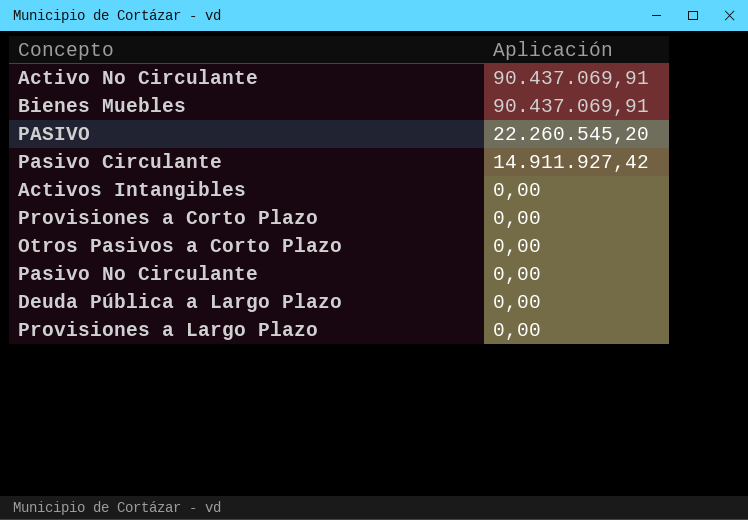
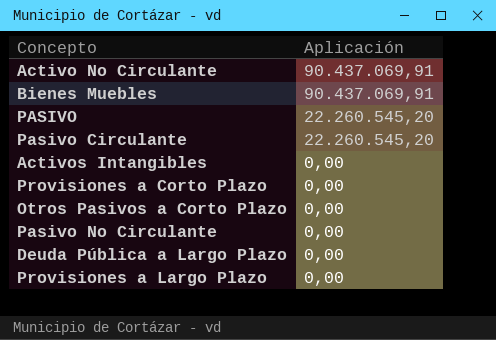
Pasivo Circulante | Aplicación: 14.911.927,42 -> 22.260.545,20

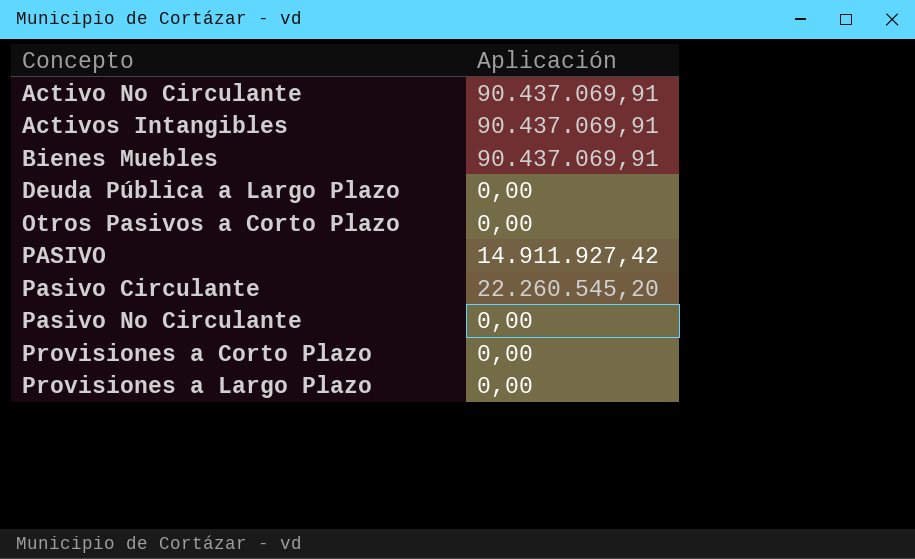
row order: Aplicación descending -> Concepto ascending
Activos Intangibles | Aplicación: 0,00 -> 90.437.069,91
PASIVO | Aplicación: 22.260.545,20 -> 14.911.927,42

